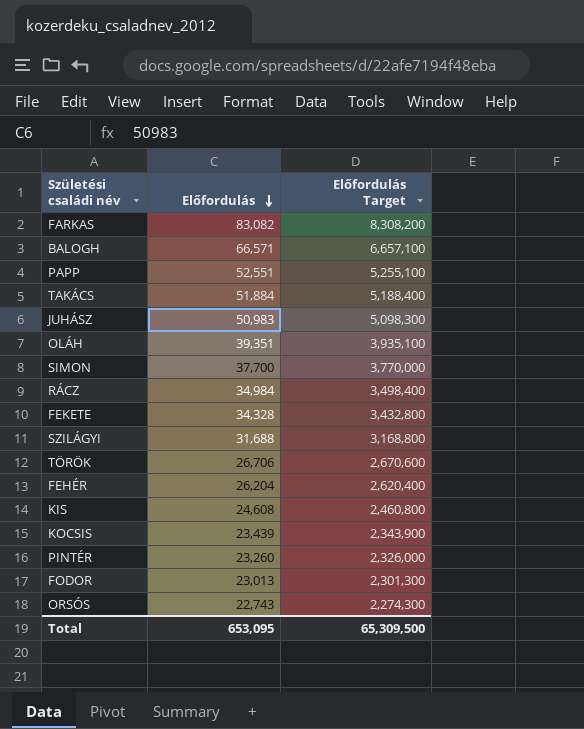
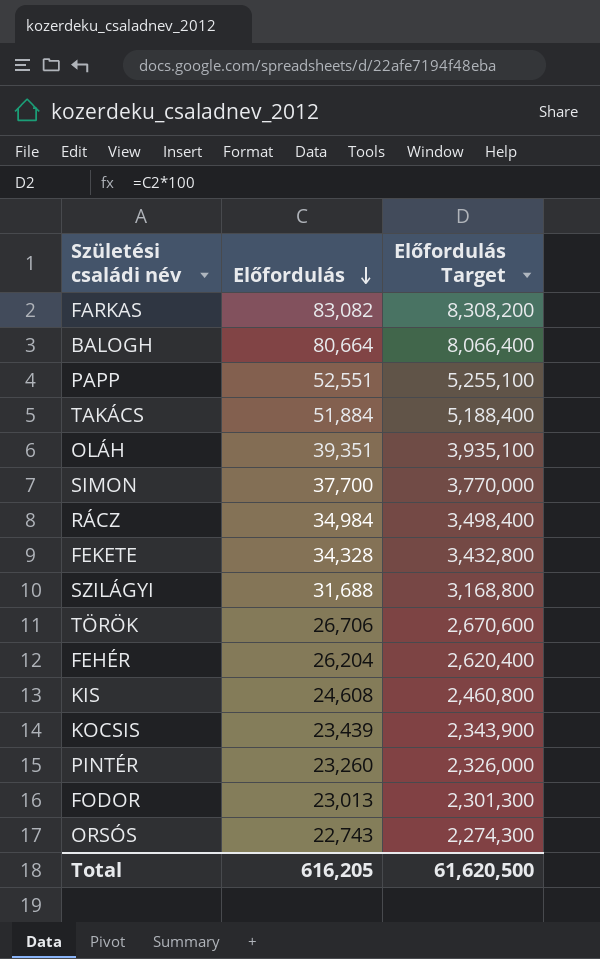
row JUHÁSZ: 50,983 | 5,098,300 -> none
BALOGH | Előfordulás: 66,571 -> 80,664
BALOGH | Előfordulás Target: 6,657,100 -> 8,066,400
Total | Előfordulás: 653,095 -> 616,205
Total | Előfordulás Target: 65,309,500 -> 61,620,500

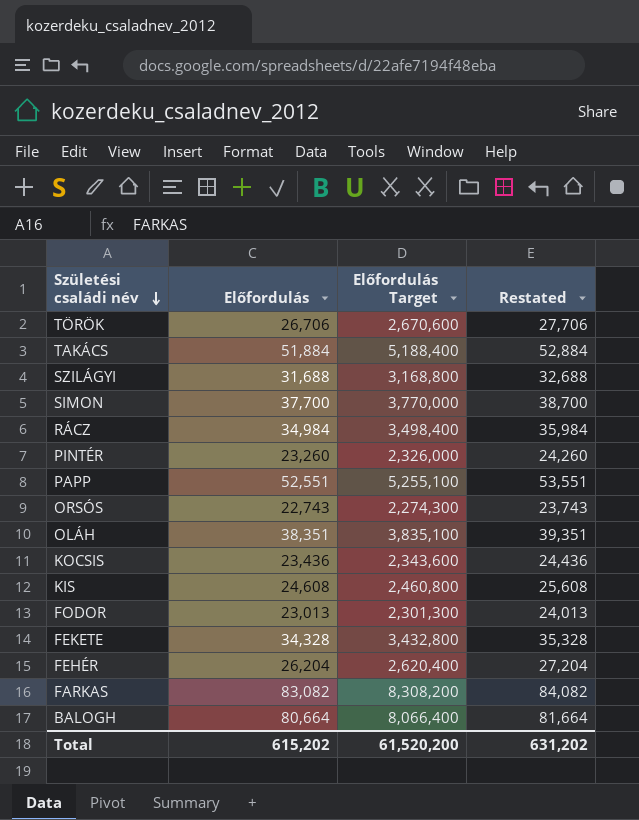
row order: Előfordulás descending -> Születési családi név descending
column Restated | formula: none -> [Előfordulás] + 1000
OLÁH | Előfordulás: 39,351 -> 38,351
OLÁH | Előfordulás Target: 3,935,100 -> 3,835,100
KOCSIS | Előfordulás: 23,439 -> 23,436
KOCSIS | Előfordulás Target: 2,343,900 -> 2,343,600
Total | Előfordulás: 616,205 -> 615,202
Total | Előfordulás Target: 61,620,500 -> 61,520,200

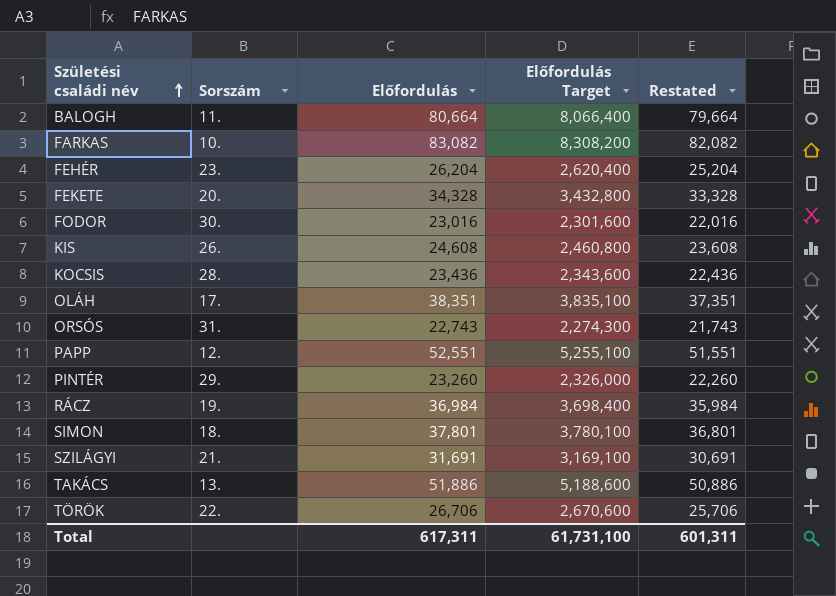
row order: Születési családi név descending -> Születési családi név ascending
column Sorszám | position: none -> 2
column Restated | formula: [Előfordulás] + 1000 -> [Előfordulás] - 1000
FODOR | Előfordulás: 23,013 -> 23,016
FODOR | Előfordulás Target: 2,301,300 -> 2,301,600
RÁCZ | Előfordulás: 34,984 -> 36,984
RÁCZ | Előfordulás Target: 3,498,400 -> 3,698,400
SIMON | Előfordulás: 37,700 -> 37,801
SIMON | Előfordulás Target: 3,770,000 -> 3,780,100
SZILÁGYI | Előfordulás: 31,688 -> 31,691
SZILÁGYI | Előfordulás Target: 3,168,800 -> 3,169,100
TAKÁCS | Előfordulás: 51,884 -> 51,886
TAKÁCS | Előfordulás Target: 5,188,400 -> 5,188,600
Total | Előfordulás: 615,202 -> 617,311
Total | Előfordulás Target: 61,520,200 -> 61,731,100
Total | Restated: 631,202 -> 601,311

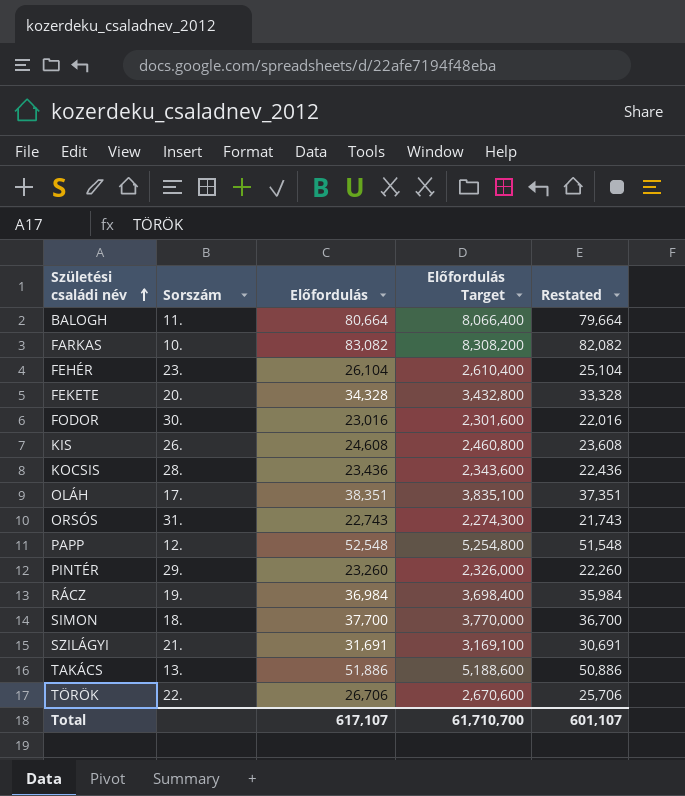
FEHÉR | Előfordulás: 26,204 -> 26,104
FEHÉR | Előfordulás Target: 2,620,400 -> 2,610,400
FEHÉR | Restated: 25,204 -> 25,104
PAPP | Előfordulás: 52,551 -> 52,548
PAPP | Előfordulás Target: 5,255,100 -> 5,254,800
PAPP | Restated: 51,551 -> 51,548
SIMON | Előfordulás: 37,801 -> 37,700
SIMON | Előfordulás Target: 3,780,100 -> 3,770,000
SIMON | Restated: 36,801 -> 36,700
Total | Előfordulás: 617,311 -> 617,107
Total | Előfordulás Target: 61,731,100 -> 61,710,700
Total | Restated: 601,311 -> 601,107

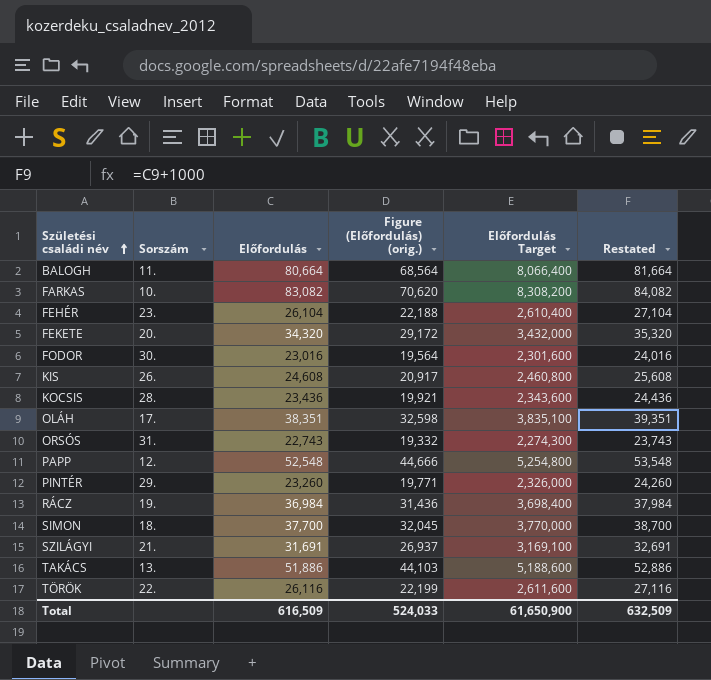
column Figure (Előfordulás) (orig.) | formula: none -> [Előfordulás] * 0.85
column Restated | formula: [Előfordulás] - 1000 -> [Előfordulás] + 1000
FEKETE | Előfordulás: 34,328 -> 34,320
FEKETE | Előfordulás Target: 3,432,800 -> 3,432,000
TÖRÖK | Előfordulás: 26,706 -> 26,116
TÖRÖK | Előfordulás Target: 2,670,600 -> 2,611,600
Total | Előfordulás: 617,107 -> 616,509
Total | Előfordulás Target: 61,710,700 -> 61,650,900
Total | Restated: 601,107 -> 632,509

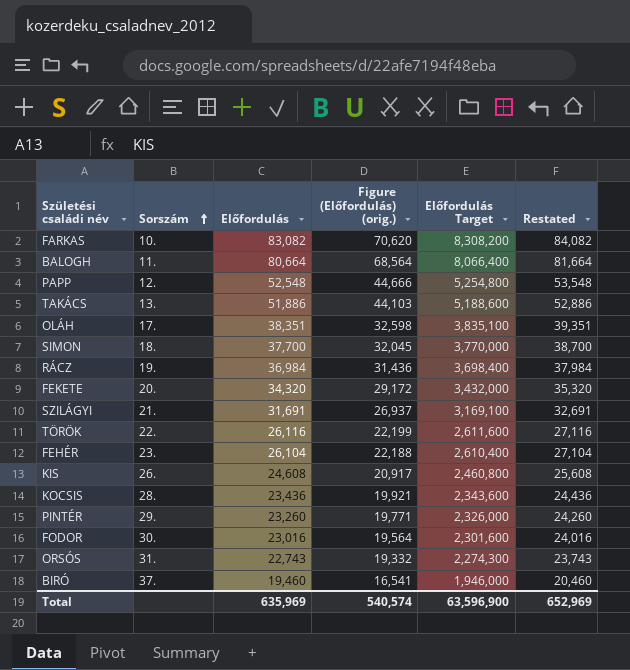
row order: Születési családi név ascending -> Sorszám ascending
row BIRÓ: none -> 37. | 19,460 | 16,541 | 1,946,000 | 20,460
Total | Előfordulás: 616,509 -> 635,969
Total | Figure (Előfordulás) (orig.): 524,033 -> 540,574
Total | Előfordulás Target: 61,650,900 -> 63,596,900
Total | Restated: 632,509 -> 652,969

